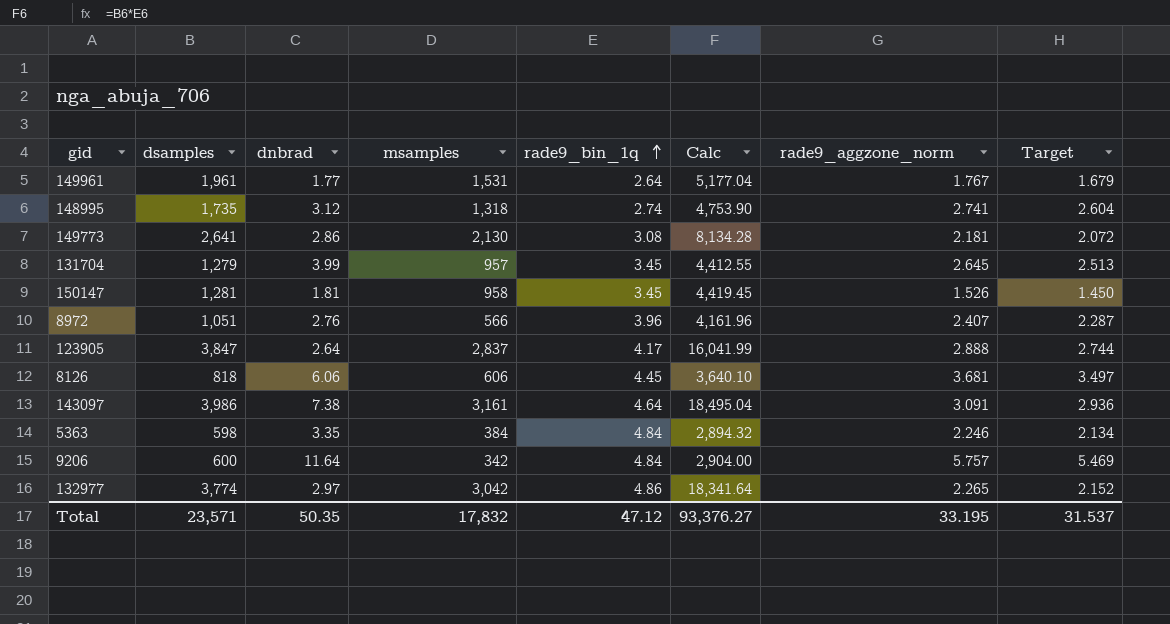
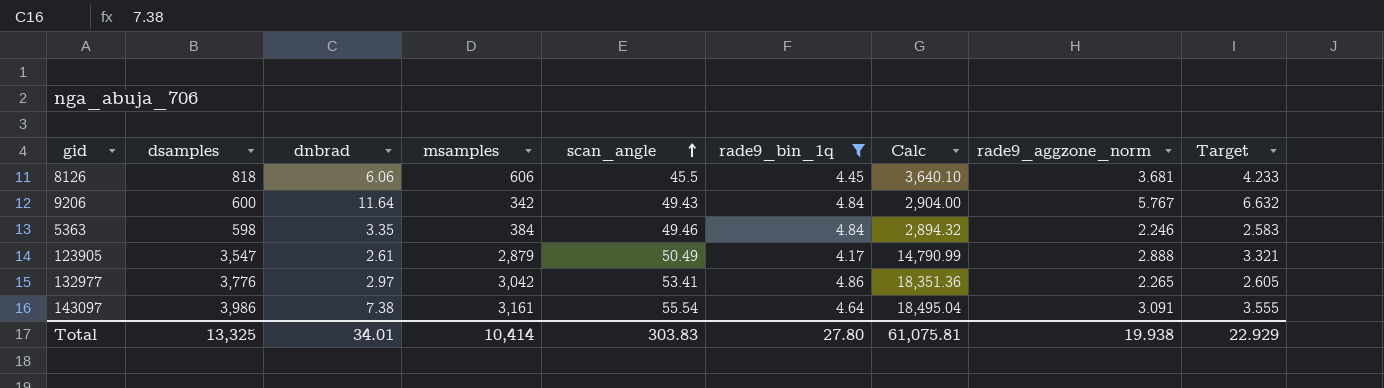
filter: none -> rade9_bin_1q >= 4.17
row order: rade9_bin_1q ascending -> scan_angle ascending
column scan_angle | position: none -> 5
column Target | formula: [rade9_aggzone_norm] * 0.95 -> [rade9_aggzone_norm] * 1.15
9206 | rade9_aggzone_norm: 5.757 -> 5.767
123905 | dsamples: 3,847 -> 3,547
123905 | dnbrad: 2.64 -> 2.61
123905 | msamples: 2,837 -> 2,879
123905 | Calc: 16,041.99 -> 14,790.99
132977 | dsamples: 3,774 -> 3,776
132977 | Calc: 18,341.64 -> 18,351.36
Total | dsamples: 23,571 -> 13,325
Total | dnbrad: 50.35 -> 34.01
Total | msamples: 17,832 -> 10,414
Total | rade9_bin_1q: 47.12 -> 27.80
Total | Calc: 93,376.27 -> 61,075.81
Total | rade9_aggzone_norm: 33.195 -> 19.938
Total | Target: 31.537 -> 22.929

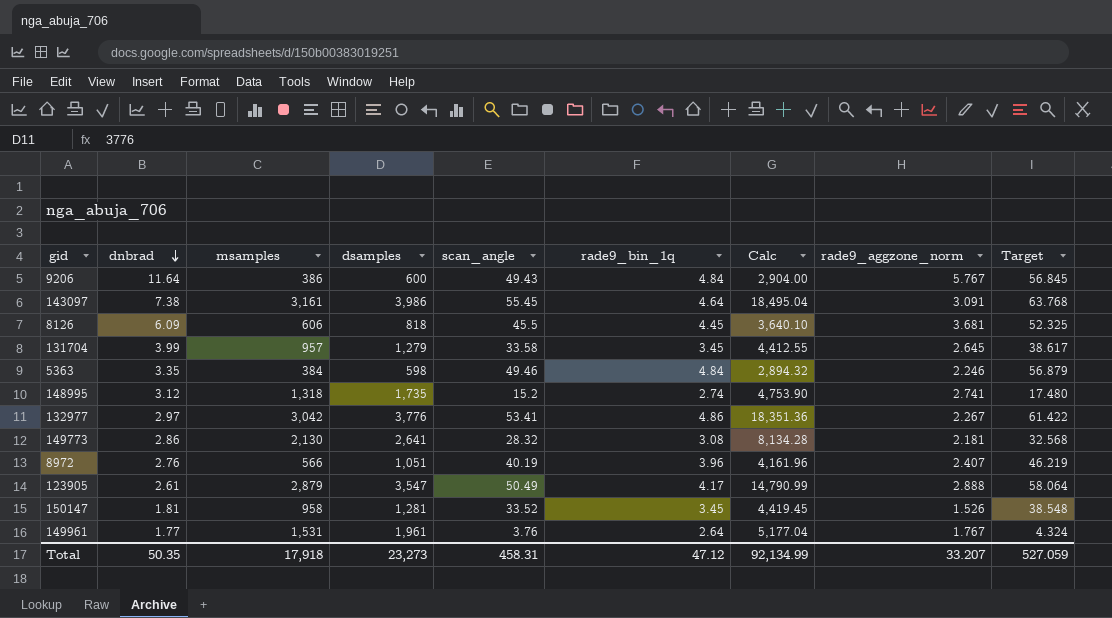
filter: rade9_bin_1q >= 4.17 -> none
row order: scan_angle ascending -> dnbrad descending
column dsamples | position: 2 -> 4
column Target | formula: [rade9_aggzone_norm] * 1.15 -> [scan_angle] * 1.15
9206 | msamples: 342 -> 386
143097 | scan_angle: 55.54 -> 55.45
8126 | dnbrad: 6.06 -> 6.09
132977 | rade9_aggzone_norm: 2.265 -> 2.267
Total | dnbrad: 34.01 -> 50.35
Total | msamples: 10,414 -> 17,918
Total | dsamples: 13,325 -> 23,273
Total | scan_angle: 303.83 -> 458.31
Total | rade9_bin_1q: 27.80 -> 47.12
Total | Calc: 61,075.81 -> 92,134.99
Total | rade9_aggzone_norm: 19.938 -> 33.207
Total | Target: 22.929 -> 527.059

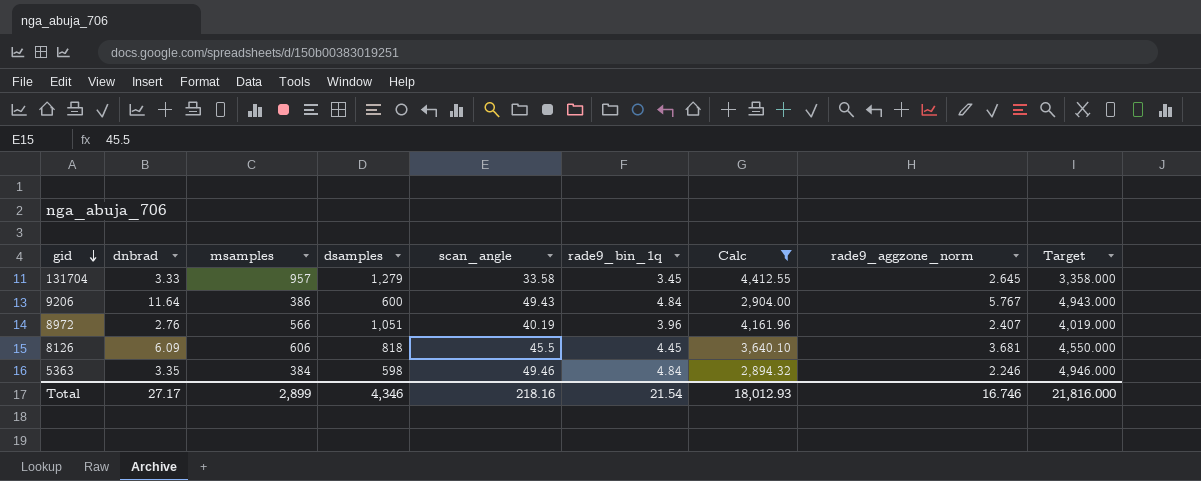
filter: none -> Calc <= 4,412.55
row order: dnbrad descending -> gid descending
column Target | formula: [scan_angle] * 1.15 -> [scan_angle] * 100
131704 | dnbrad: 3.99 -> 3.33
Total | dnbrad: 50.35 -> 27.17
Total | msamples: 17,918 -> 2,899
Total | dsamples: 23,273 -> 4,346
Total | scan_angle: 458.31 -> 218.16
Total | rade9_bin_1q: 47.12 -> 21.54
Total | Calc: 92,134.99 -> 18,012.93
Total | rade9_aggzone_norm: 33.207 -> 16.746
Total | Target: 527.059 -> 21,816.000

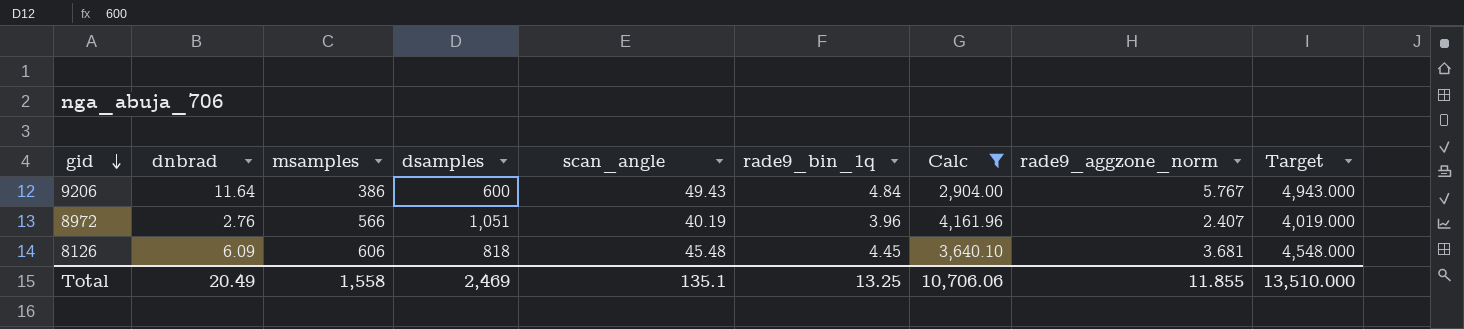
row 131704: 3.33 | 957 | 1,279 | 33.58 | 3.45 | 4,412.55 | 2.645 | 3,358.000 -> none
row 5363: 3.35 | 384 | 598 | 49.46 | 4.84 | 2,894.32 | 2.246 | 4,946.000 -> none
8126 | scan_angle: 45.5 -> 45.48
8126 | Target: 4,550.000 -> 4,548.000
Total | dnbrad: 27.17 -> 20.49
Total | msamples: 2,899 -> 1,558
Total | dsamples: 4,346 -> 2,469
Total | scan_angle: 218.16 -> 135.1
Total | rade9_bin_1q: 21.54 -> 13.25
Total | Calc: 18,012.93 -> 10,706.06
Total | rade9_aggzone_norm: 16.746 -> 11.855
Total | Target: 21,816.000 -> 13,510.000

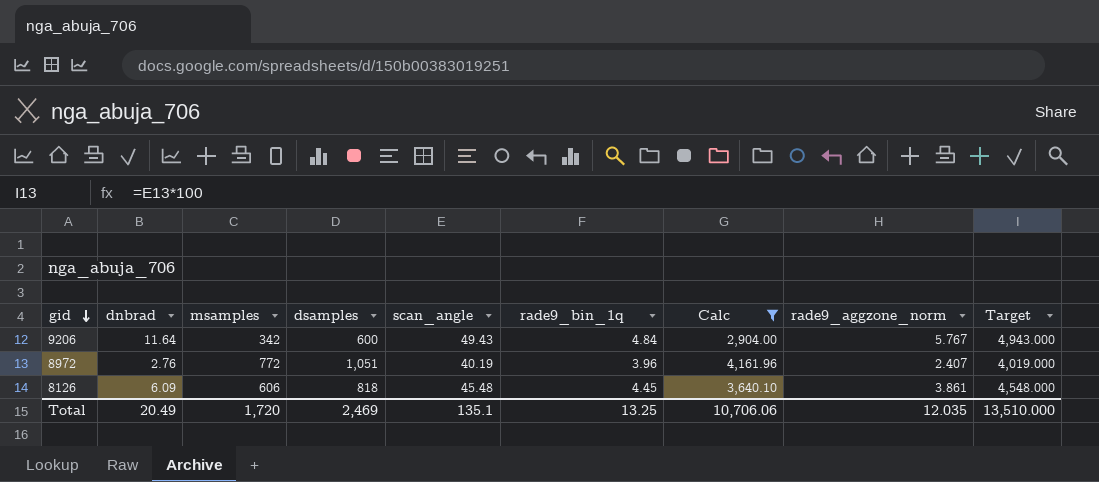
9206 | msamples: 386 -> 342
8972 | msamples: 566 -> 772
8126 | rade9_aggzone_norm: 3.681 -> 3.861
Total | msamples: 1,558 -> 1,720
Total | rade9_aggzone_norm: 11.855 -> 12.035

